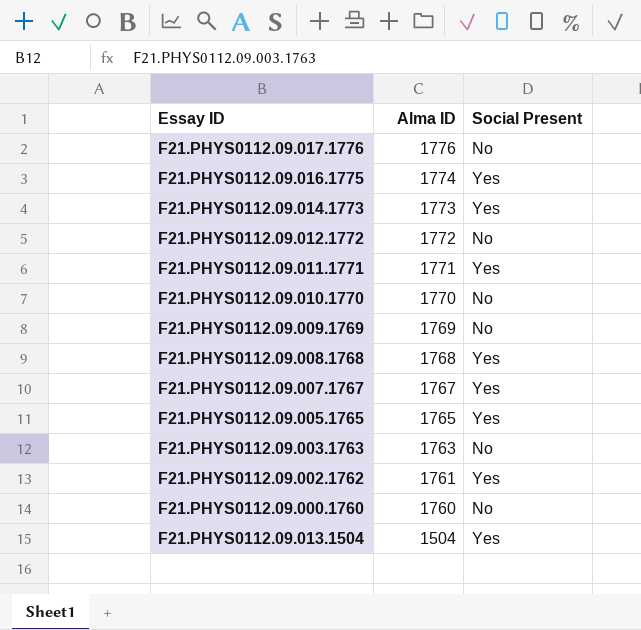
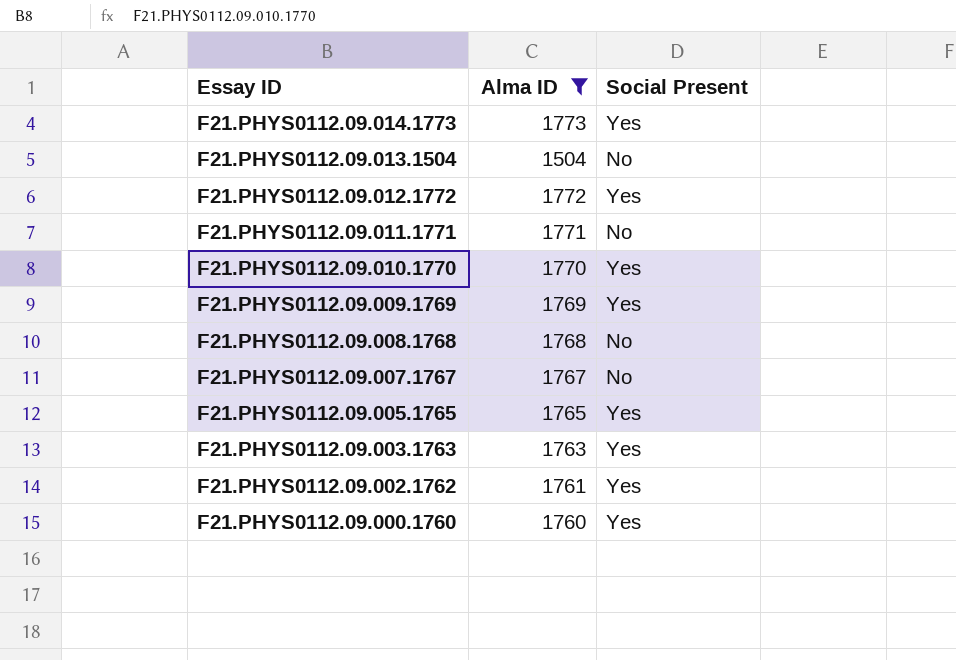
filter: none -> Alma ID <= 1773
row order: Alma ID descending -> Essay ID descending
F21.PHYS0112.09.013.1504 | Social Present: Yes -> No
F21.PHYS0112.09.012.1772 | Social Present: No -> Yes
F21.PHYS0112.09.011.1771 | Social Present: Yes -> No
F21.PHYS0112.09.010.1770 | Social Present: No -> Yes
F21.PHYS0112.09.009.1769 | Social Present: No -> Yes
F21.PHYS0112.09.008.1768 | Social Present: Yes -> No
F21.PHYS0112.09.007.1767 | Social Present: Yes -> No
F21.PHYS0112.09.003.1763 | Social Present: No -> Yes
F21.PHYS0112.09.000.1760 | Social Present: No -> Yes

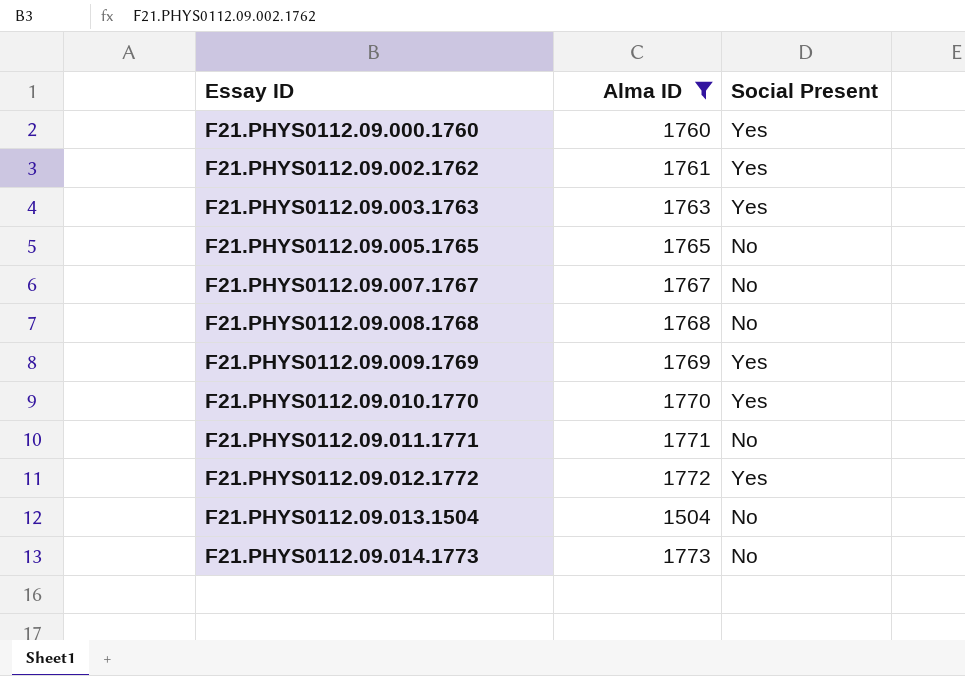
row order: Essay ID descending -> Essay ID ascending
F21.PHYS0112.09.005.1765 | Social Present: Yes -> No
F21.PHYS0112.09.014.1773 | Social Present: Yes -> No

